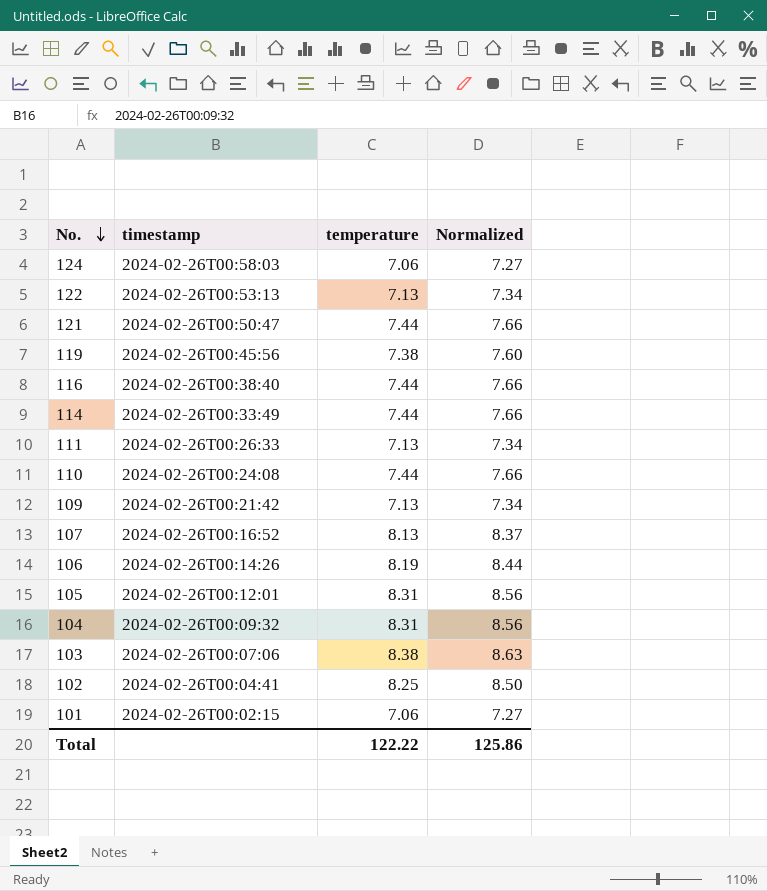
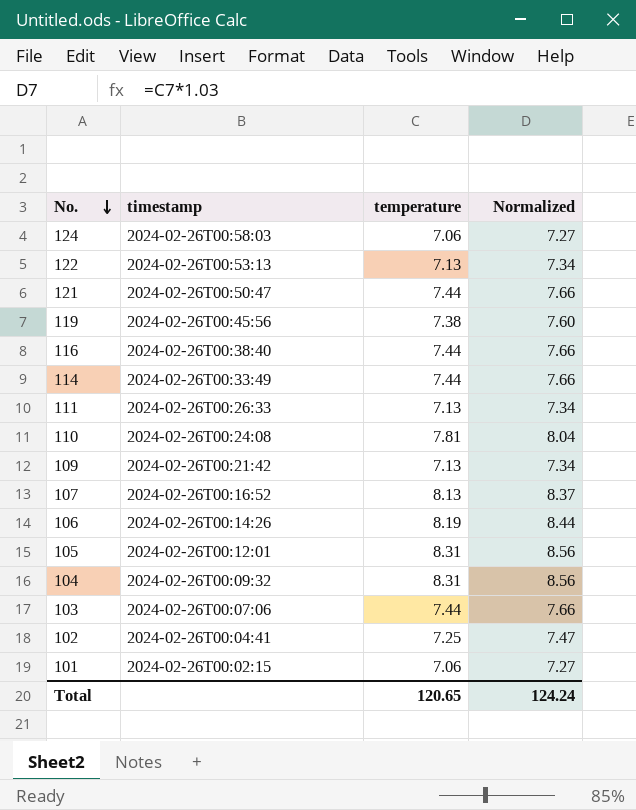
110 | temperature: 7.44 -> 7.81
110 | Normalized: 7.66 -> 8.04
103 | temperature: 8.38 -> 7.44
103 | Normalized: 8.63 -> 7.66
102 | temperature: 8.25 -> 7.25
102 | Normalized: 8.50 -> 7.47
Total | temperature: 122.22 -> 120.65
Total | Normalized: 125.86 -> 124.24

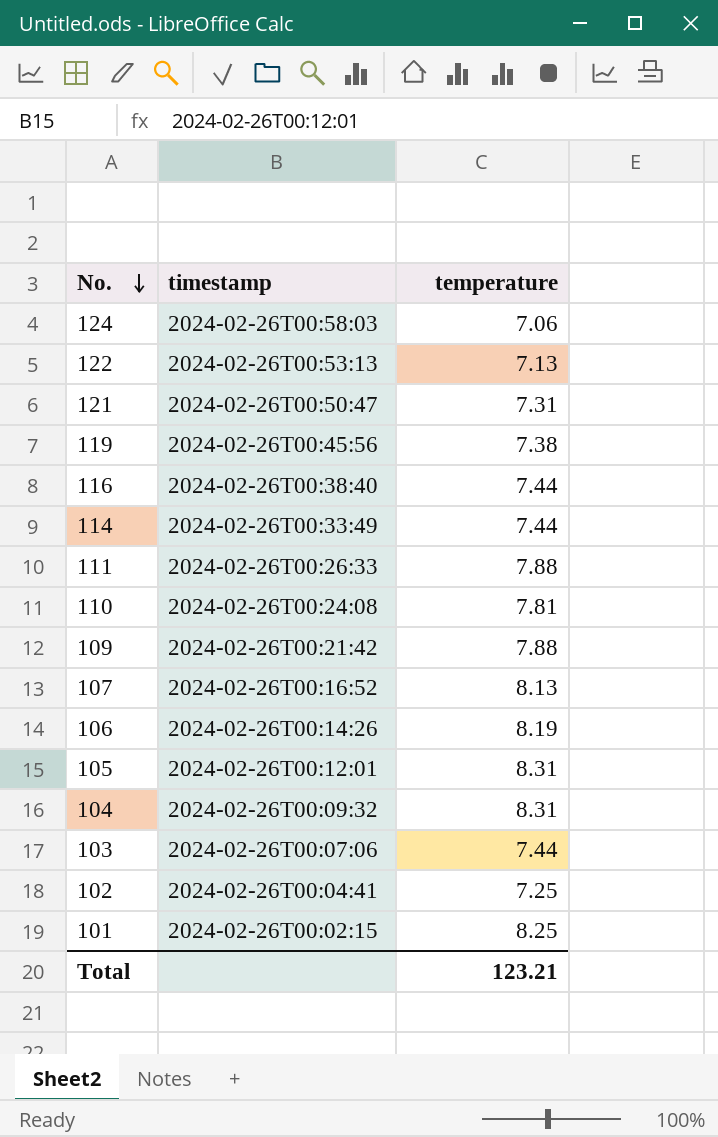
column Normalized | formula: [temperature] * 1.03 -> none
121 | temperature: 7.44 -> 7.31
111 | temperature: 7.13 -> 7.88
109 | temperature: 7.13 -> 7.88
101 | temperature: 7.06 -> 8.25
Total | temperature: 120.65 -> 123.21

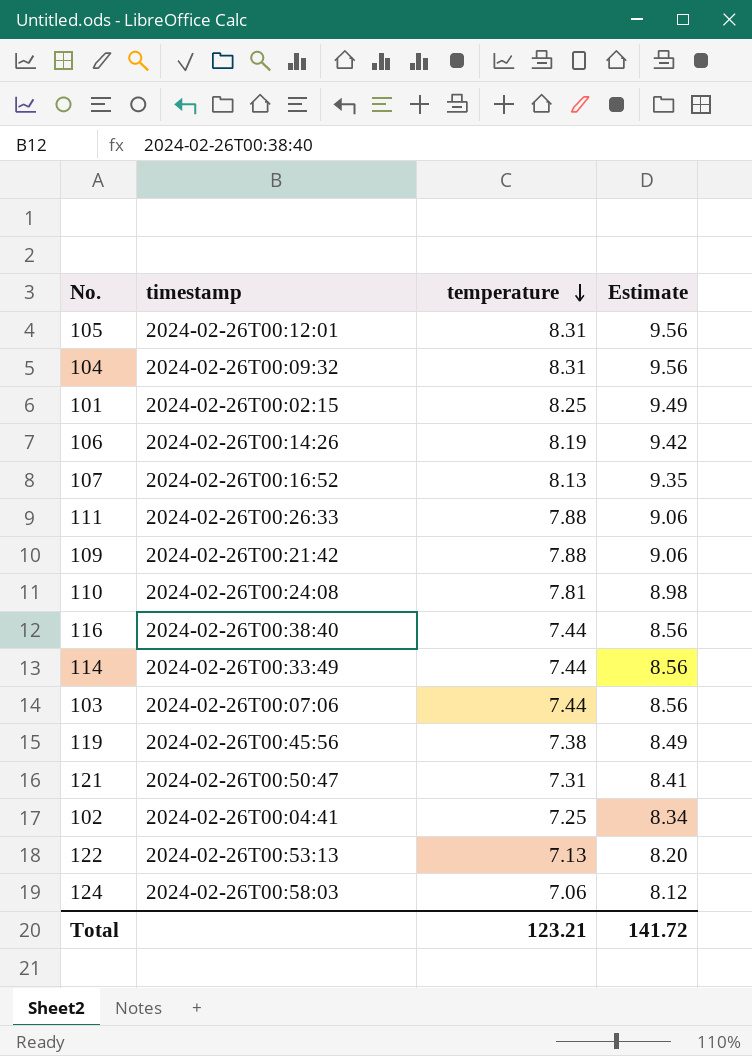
row order: No. descending -> temperature descending
column Estimate | formula: none -> [temperature] * 1.15

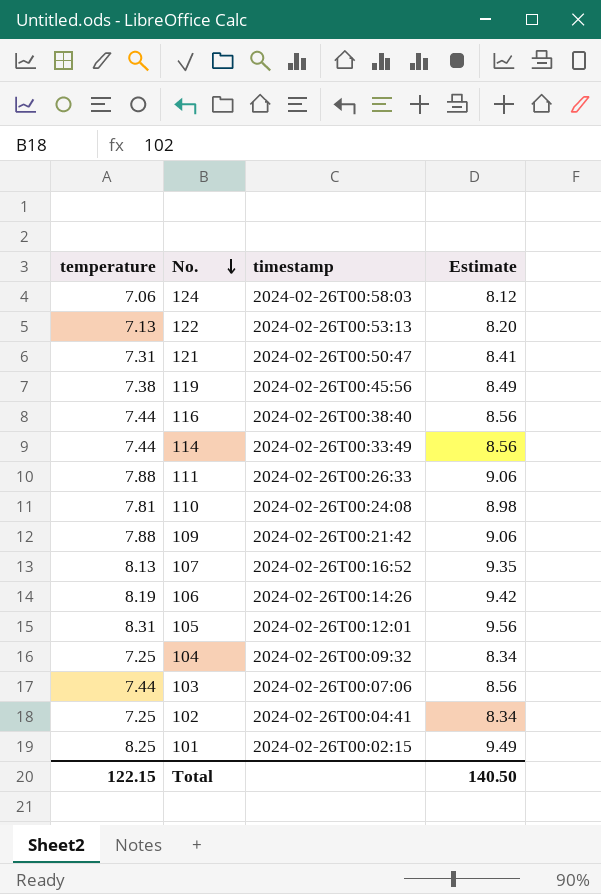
row order: temperature descending -> No. descending
column temperature | position: 3 -> 1
104 | temperature: 8.31 -> 7.25
104 | Estimate: 9.56 -> 8.34
Total | temperature: 123.21 -> 122.15
Total | Estimate: 141.72 -> 140.50

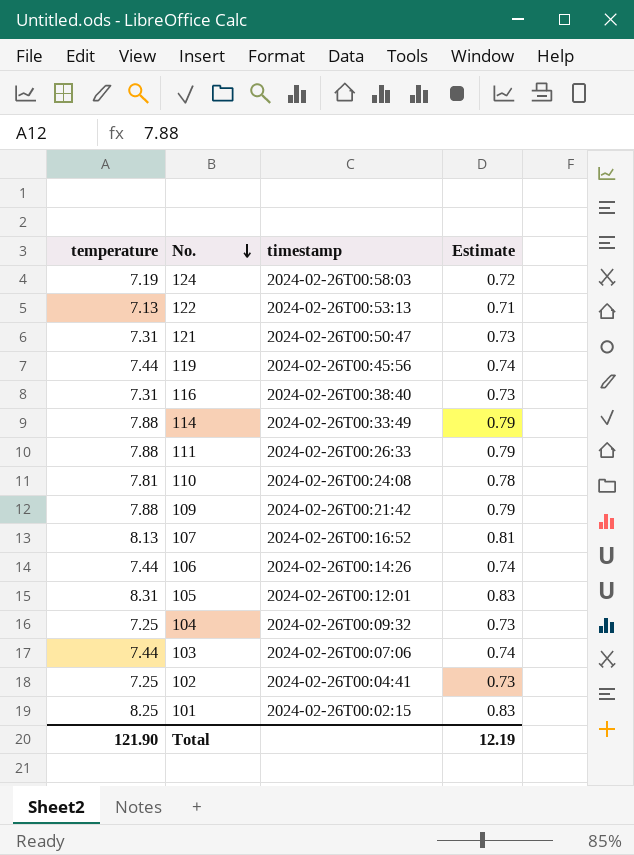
column Estimate | formula: [temperature] * 1.15 -> [temperature] * 0.1
124 | temperature: 7.06 -> 7.19
119 | temperature: 7.38 -> 7.44
116 | temperature: 7.44 -> 7.31
114 | temperature: 7.44 -> 7.88
106 | temperature: 8.19 -> 7.44
Total | temperature: 122.15 -> 121.90
Total | Estimate: 140.50 -> 12.19

